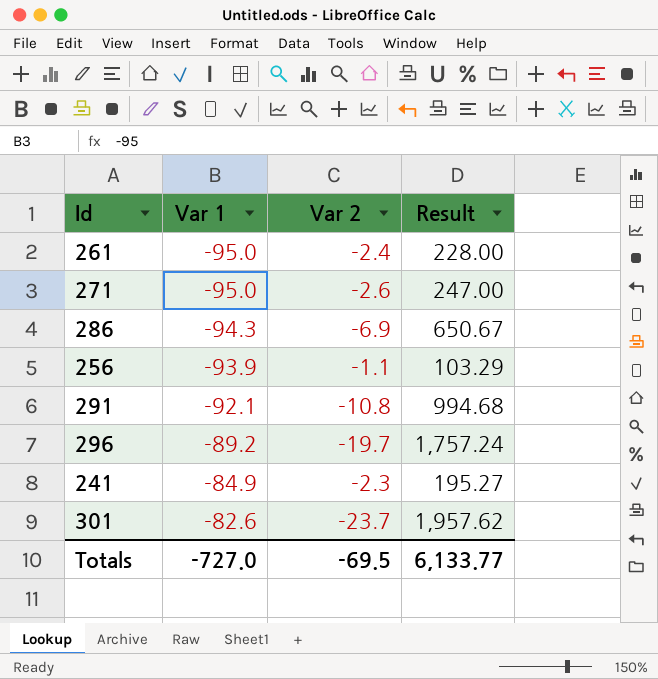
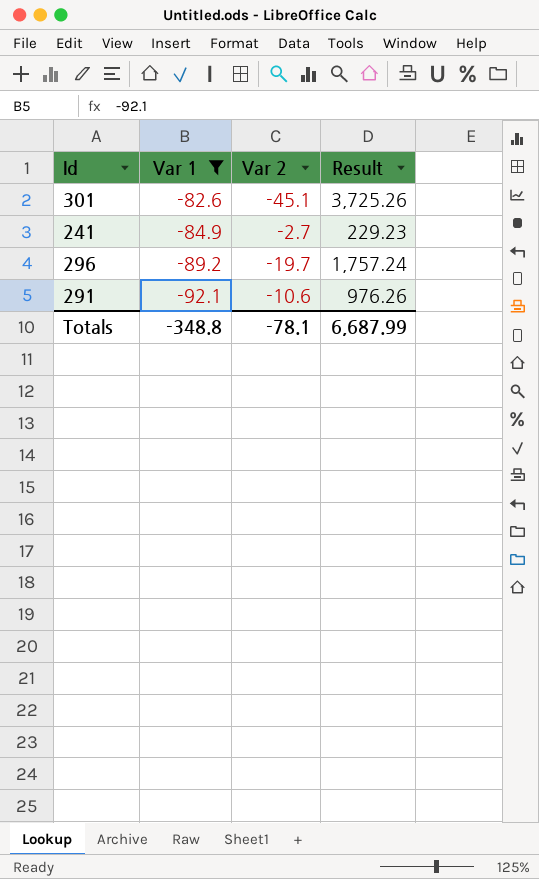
filter: none -> Var 1 >= -92.1
row order: Var 1 ascending -> Var 1 descending
301 | Var 2: -23.7 -> -45.1
301 | Result: 1,957.62 -> 3,725.26
241 | Var 2: -2.3 -> -2.7
241 | Result: 195.27 -> 229.23
291 | Var 2: -10.8 -> -10.6
291 | Result: 994.68 -> 976.26
Totals | Var 1: -727.0 -> -348.8
Totals | Var 2: -69.5 -> -78.1
Totals | Result: 6,133.77 -> 6,687.99

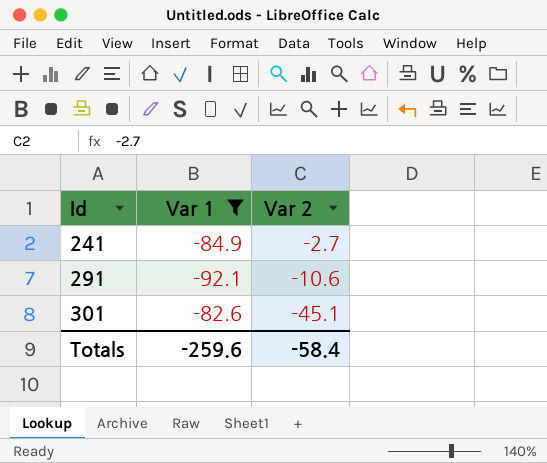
row order: Var 1 descending -> Id ascending
column Result | formula: [Var 1] * [Var 2] -> none
row 296: -89.2 | -19.7 | 1,757.24 -> none
Totals | Var 1: -348.8 -> -259.6
Totals | Var 2: -78.1 -> -58.4

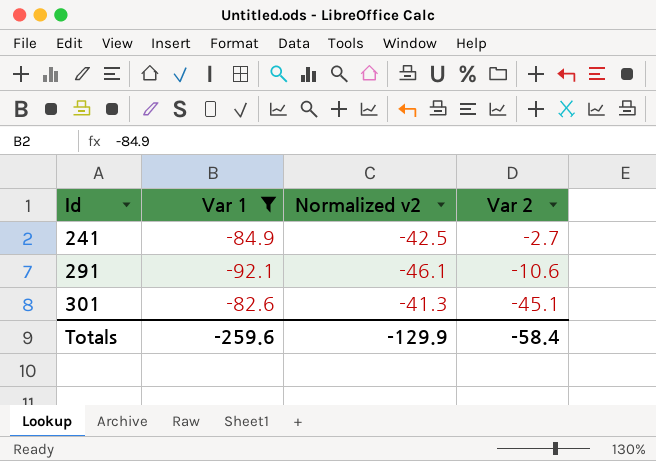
column Normalized v2 | formula: none -> [Var 1] * 0.5

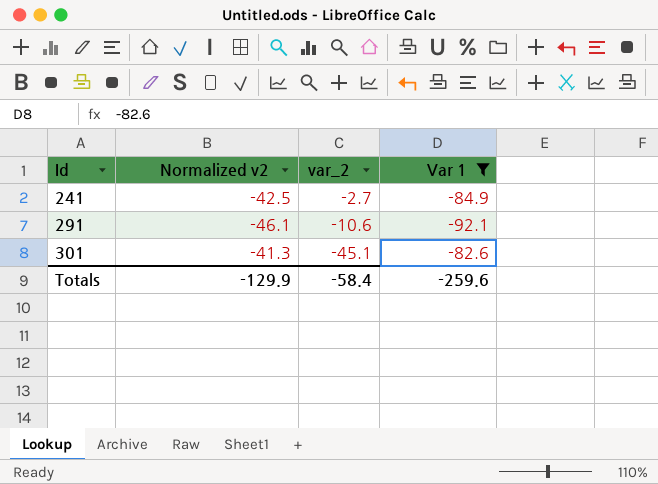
column name: Var 2 -> var_2
column Var 1 | position: 2 -> 4

